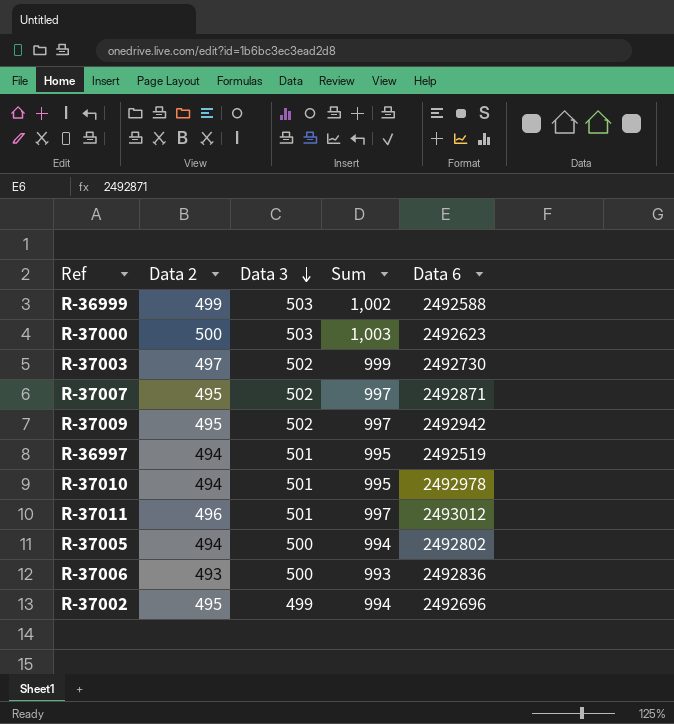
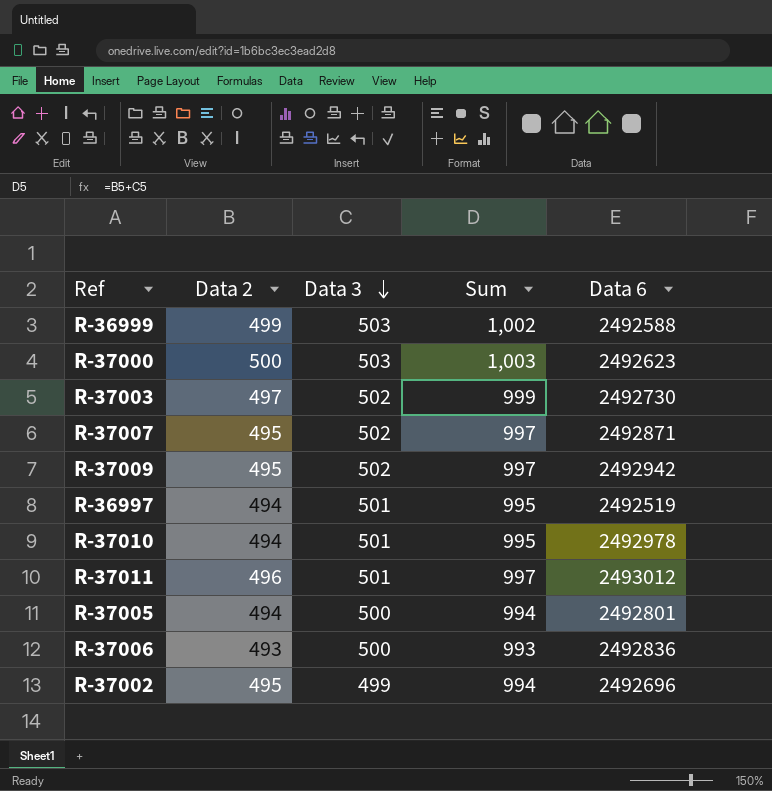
R-37005 | Data 6: 2492802 -> 2492801

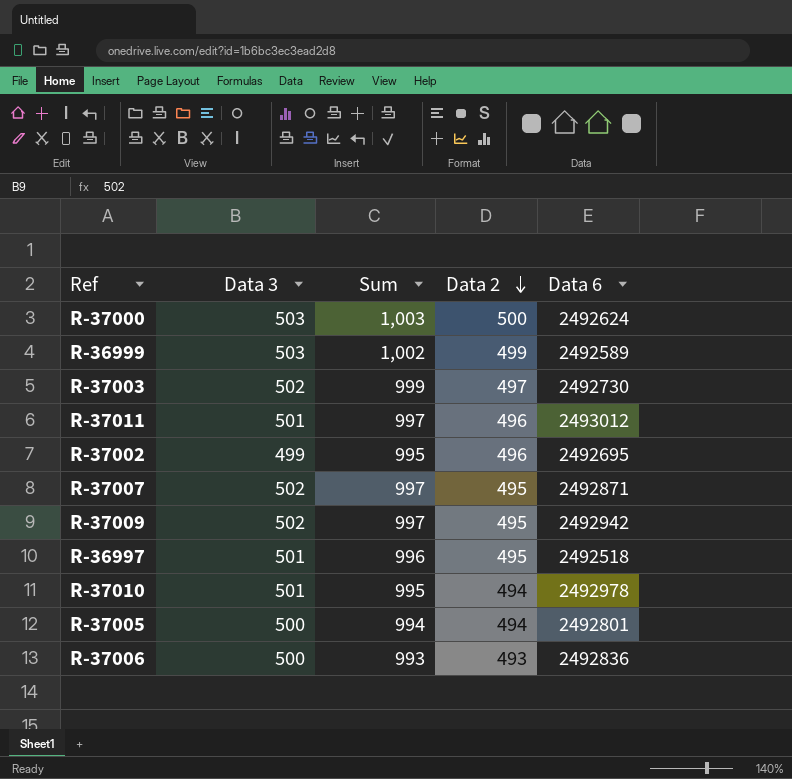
row order: Data 3 descending -> Data 2 descending
column Data 2 | position: 2 -> 4
R-37000 | Data 6: 2492623 -> 2492624
R-36999 | Data 6: 2492588 -> 2492589
R-37002 | Sum: 994 -> 995
R-37002 | Data 2: 495 -> 496
R-37002 | Data 6: 2492696 -> 2492695
R-36997 | Sum: 995 -> 996
R-36997 | Data 2: 494 -> 495
R-36997 | Data 6: 2492519 -> 2492518

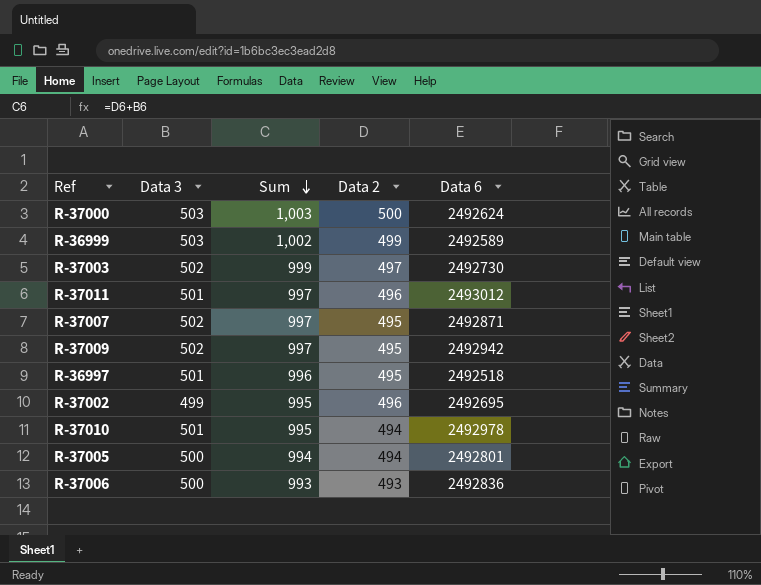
row order: Data 2 descending -> Sum descending

